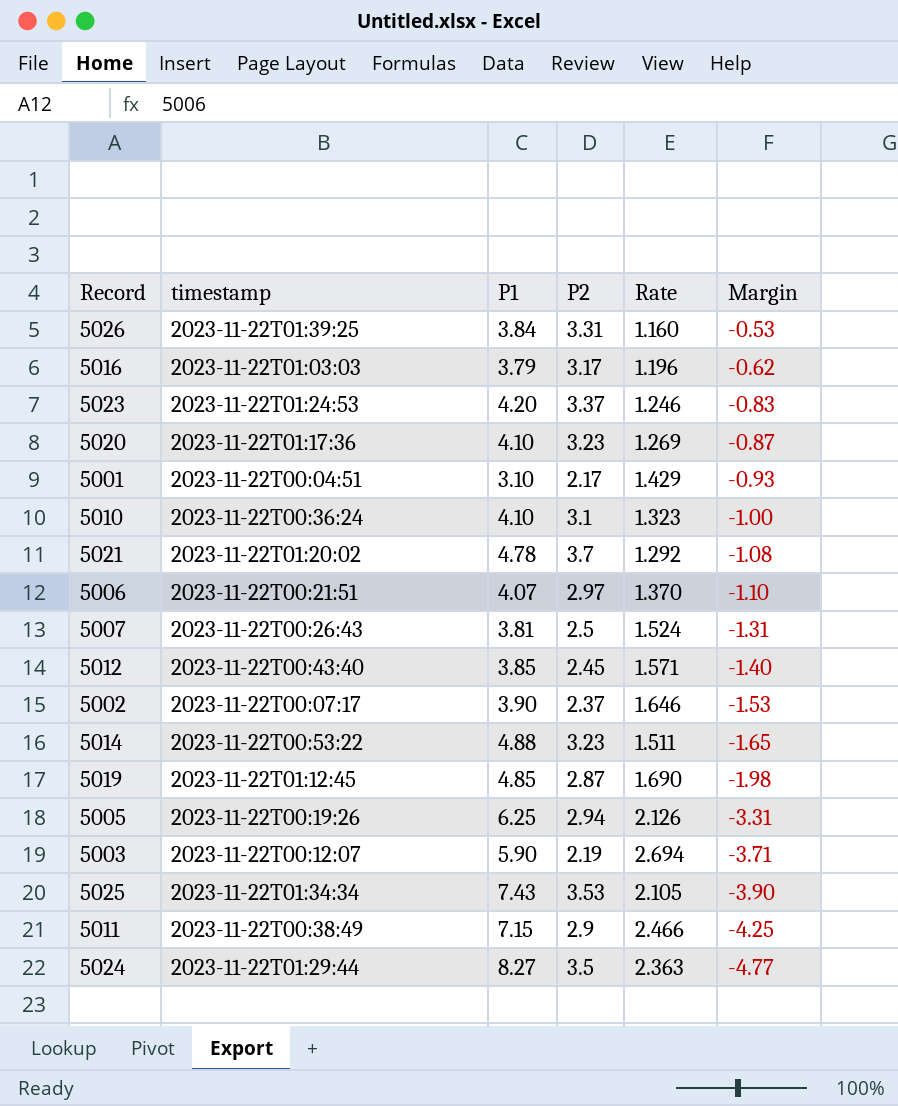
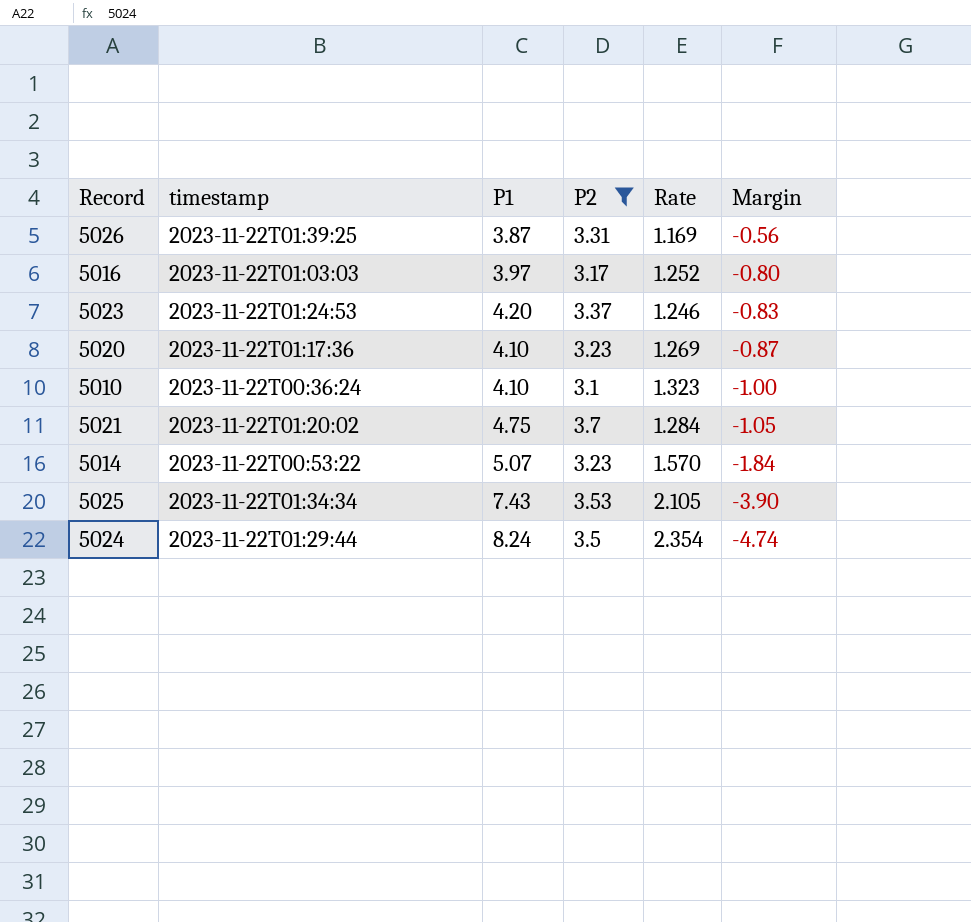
filter: none -> P2 >= 3.1
5026 | P1: 3.84 -> 3.87
5026 | Rate: 1.160 -> 1.169
5026 | Margin: -0.53 -> -0.56
5016 | P1: 3.79 -> 3.97
5016 | Rate: 1.196 -> 1.252
5016 | Margin: -0.62 -> -0.80
5021 | P1: 4.78 -> 4.75
5021 | Rate: 1.292 -> 1.284
5021 | Margin: -1.08 -> -1.05
5014 | P1: 4.88 -> 5.07
5014 | Rate: 1.511 -> 1.570
5014 | Margin: -1.65 -> -1.84
5024 | P1: 8.27 -> 8.24
5024 | Rate: 2.363 -> 2.354
5024 | Margin: -4.77 -> -4.74

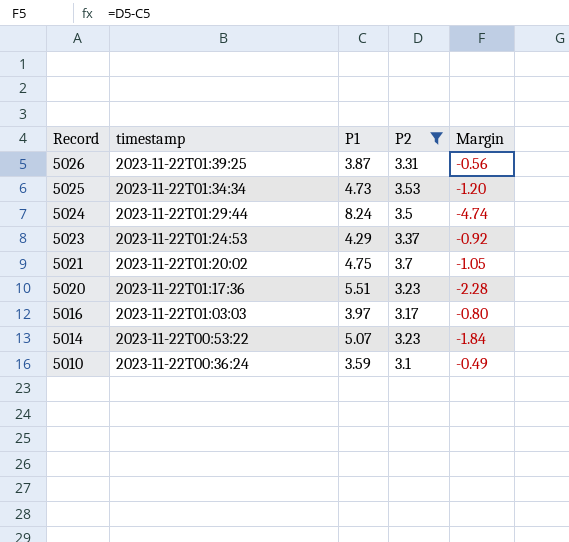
row order: Margin descending -> Record descending
column Rate | formula: [P1] / [P2] -> none
5025 | P1: 7.43 -> 4.73
5025 | Margin: -3.90 -> -1.20
5023 | P1: 4.20 -> 4.29
5023 | Margin: -0.83 -> -0.92
5020 | P1: 4.10 -> 5.51
5020 | Margin: -0.87 -> -2.28
5010 | P1: 4.10 -> 3.59
5010 | Margin: -1.00 -> -0.49

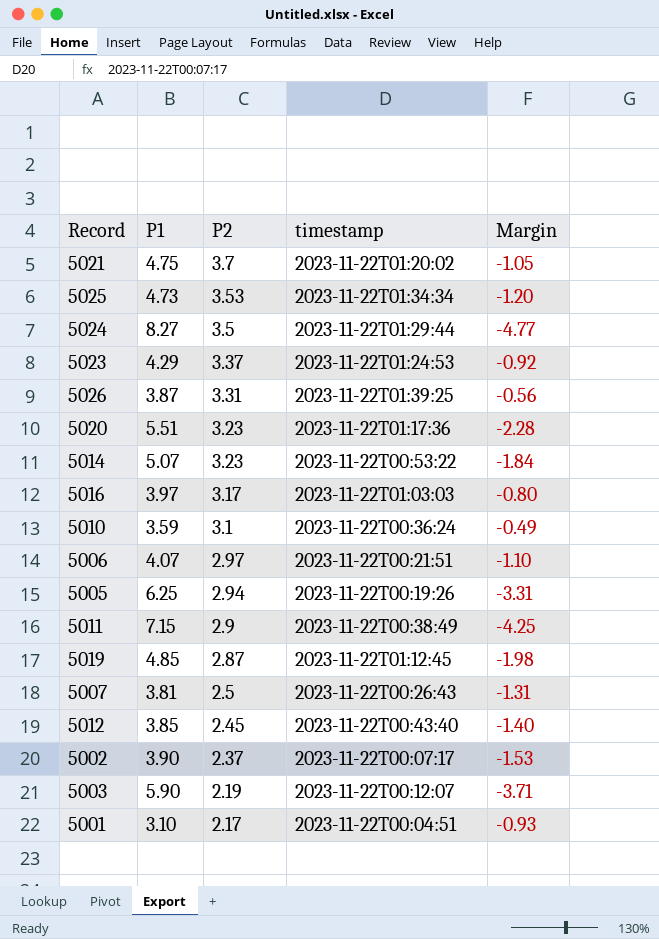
filter: P2 >= 3.1 -> none
row order: Record descending -> P2 descending
column timestamp | position: 2 -> 4
5024 | P1: 8.24 -> 8.27
5024 | Margin: -4.74 -> -4.77

